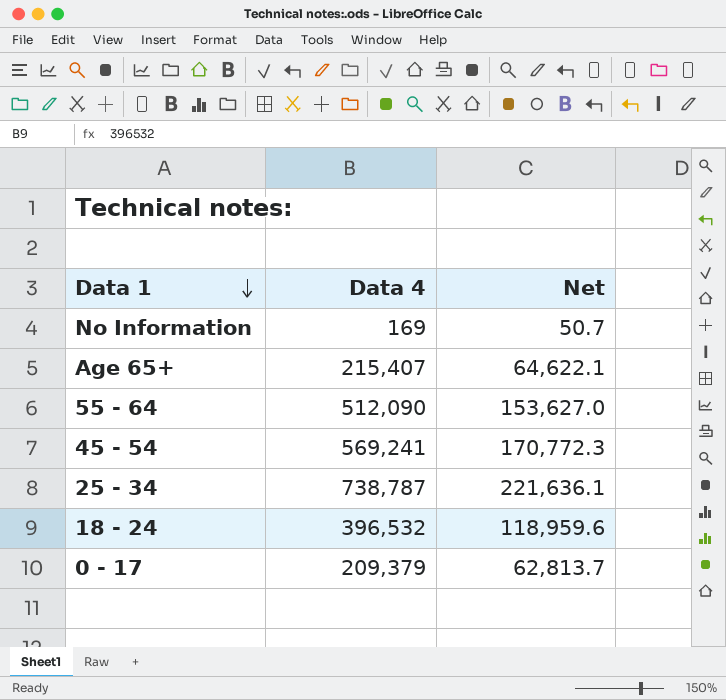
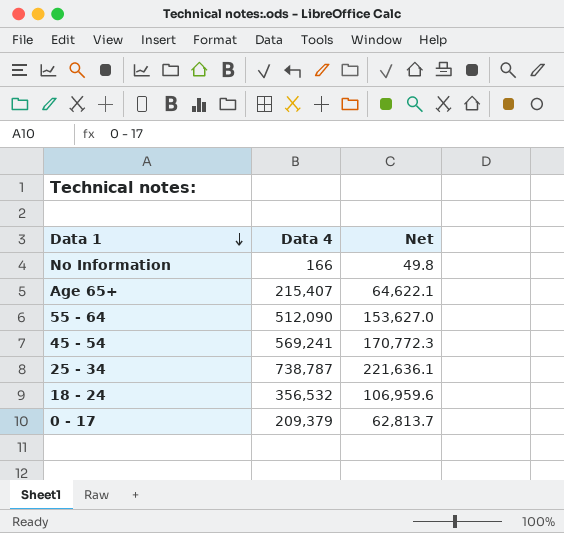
No Information | Data 4: 169 -> 166
No Information | Net: 50.7 -> 49.8
18 - 24 | Data 4: 396,532 -> 356,532
18 - 24 | Net: 118,959.6 -> 106,959.6

